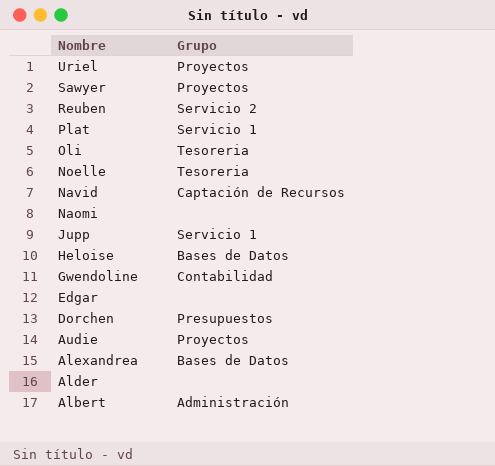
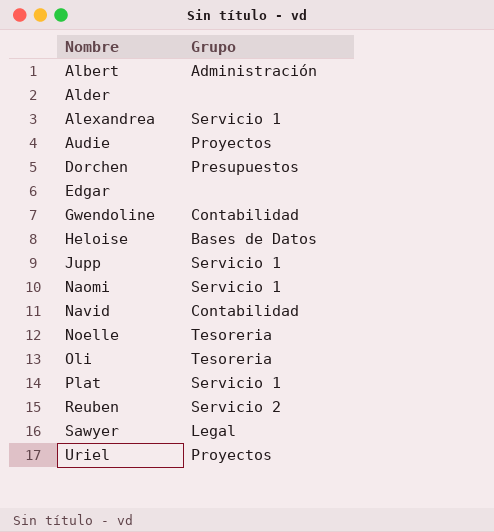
row order: Nombre descending -> Nombre ascending
Alexandrea | Grupo: Bases de Datos -> Servicio 1
Naomi | Grupo: none -> Servicio 1
Navid | Grupo: Captación de Recursos -> Contabilidad
Sawyer | Grupo: Proyectos -> Legal

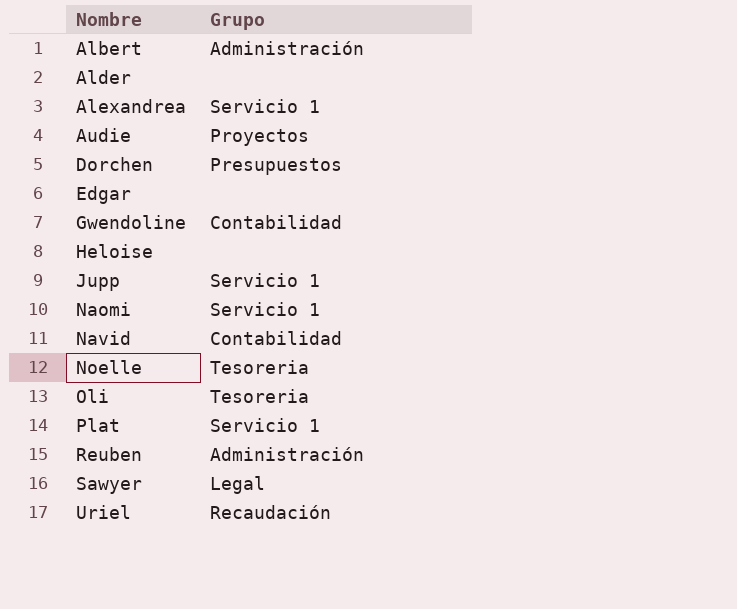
Heloise | Grupo: Bases de Datos -> none
Reuben | Grupo: Servicio 2 -> Administración
Uriel | Grupo: Proyectos -> Recaudación

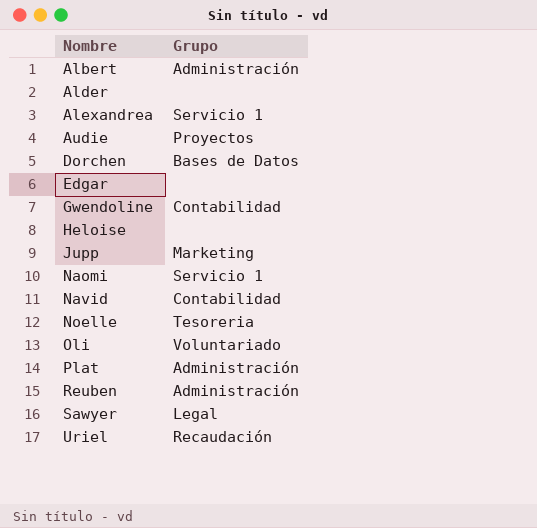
Dorchen | Grupo: Presupuestos -> Bases de Datos
Jupp | Grupo: Servicio 1 -> Marketing
Oli | Grupo: Tesoreria -> Voluntariado
Plat | Grupo: Servicio 1 -> Administración

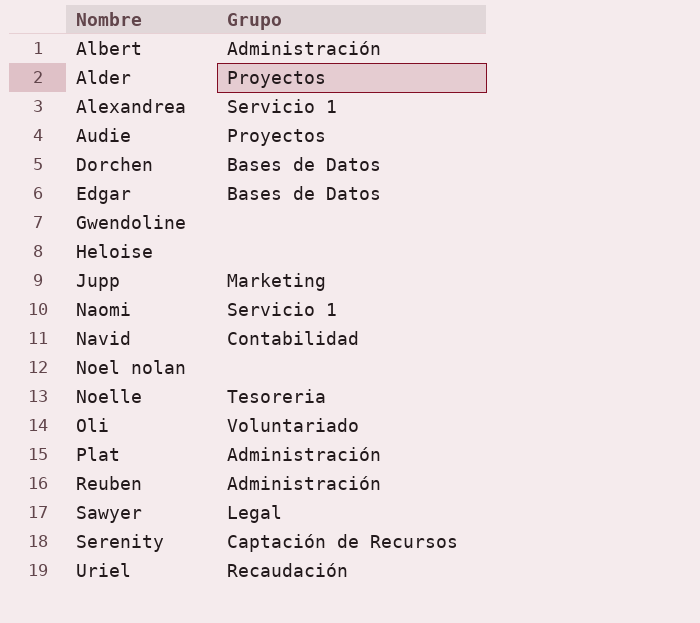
Alder | Grupo: none -> Proyectos
Edgar | Grupo: none -> Bases de Datos
Gwendoline | Grupo: Contabilidad -> none
row Noel nolan: none -> none
row Serenity: none -> Captación de Recursos

